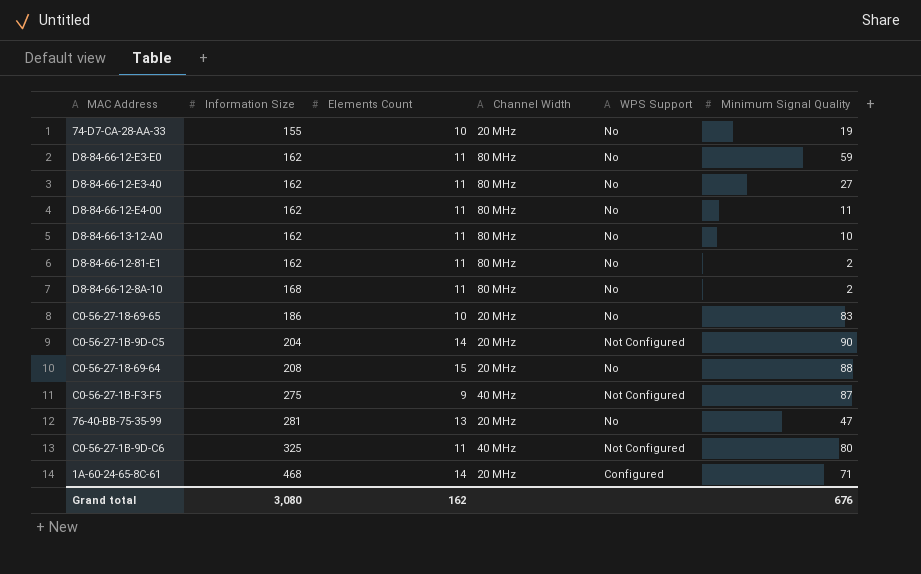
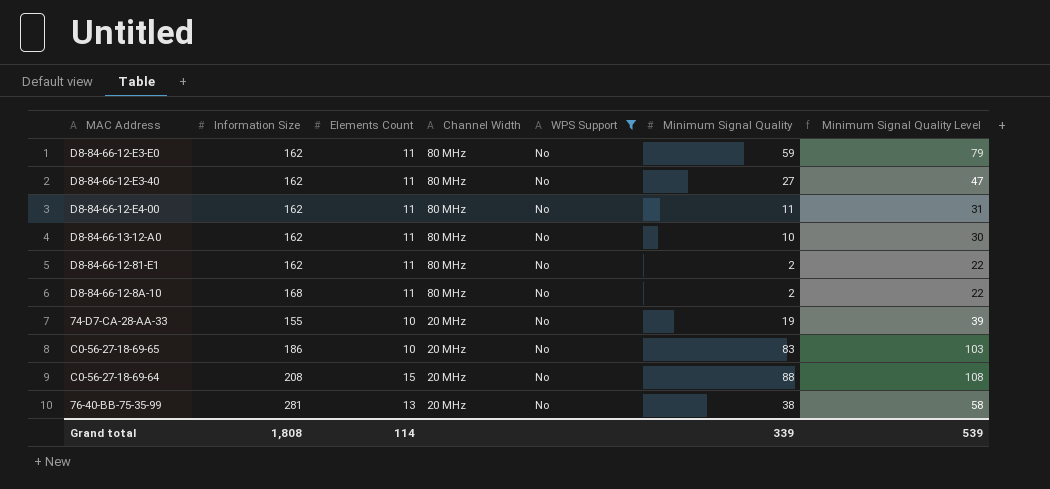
filter: none -> WPS Support = No
row order: Information Size ascending -> Channel Width descending
column Minimum Signal Quality Level | formula: none -> [Minimum Signal Quality] + 20
76-40-BB-75-35-99 | Minimum Signal Quality: 47 -> 38
Grand total | Information Size: 3,080 -> 1,808
Grand total | Elements Count: 162 -> 114
Grand total | Minimum Signal Quality: 676 -> 339

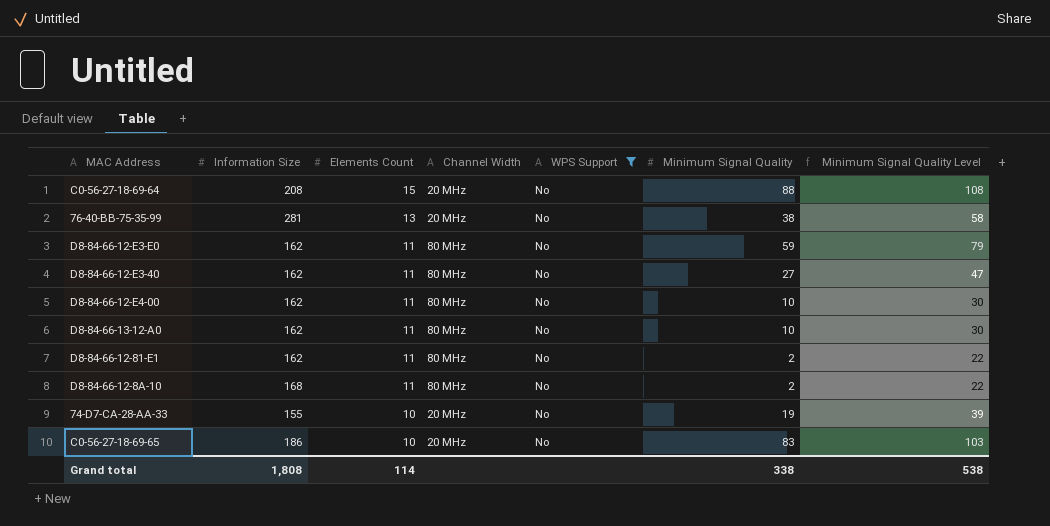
row order: Channel Width descending -> Elements Count descending
D8-84-66-12-E4-00 | Minimum Signal Quality: 11 -> 10
D8-84-66-12-E4-00 | Minimum Signal Quality Level: 31 -> 30
Grand total | Minimum Signal Quality: 339 -> 338
Grand total | Minimum Signal Quality Level: 539 -> 538

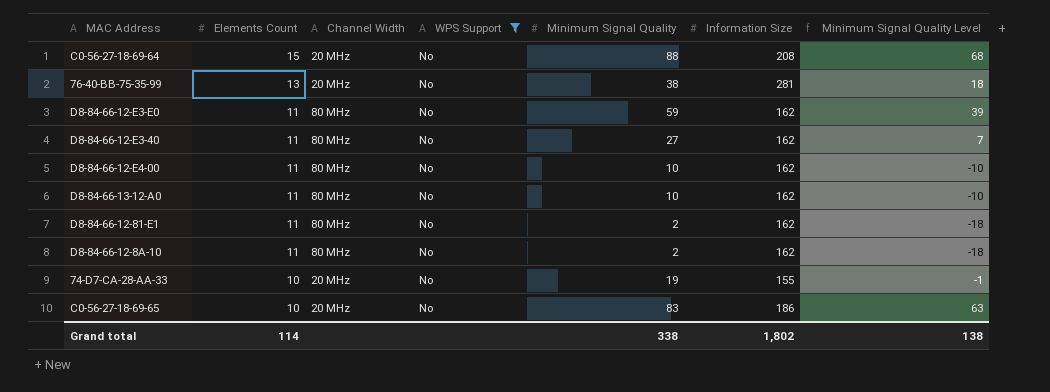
column Information Size | position: 2 -> 6
column Minimum Signal Quality Level | formula: [Minimum Signal Quality] + 20 -> [Minimum Signal Quality] - 20
D8-84-66-12-8A-10 | Information Size: 168 -> 162
Grand total | Information Size: 1,808 -> 1,802
Grand total | Minimum Signal Quality Level: 538 -> 138

